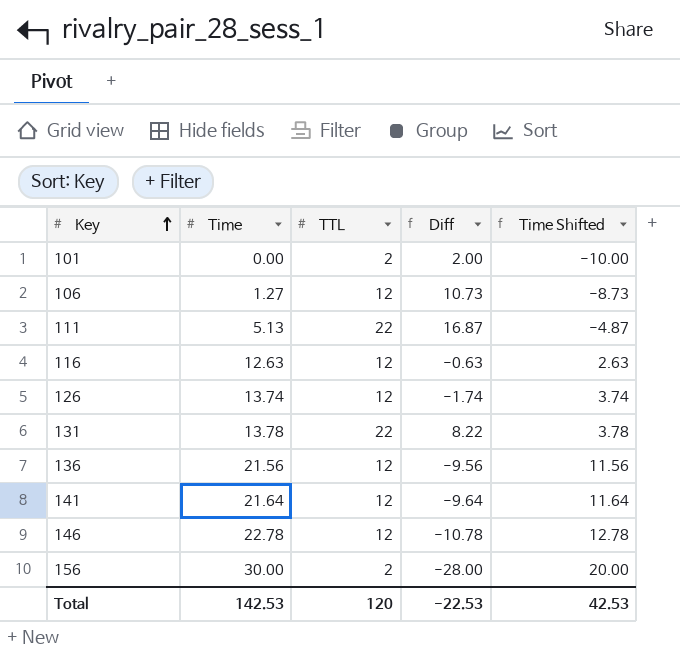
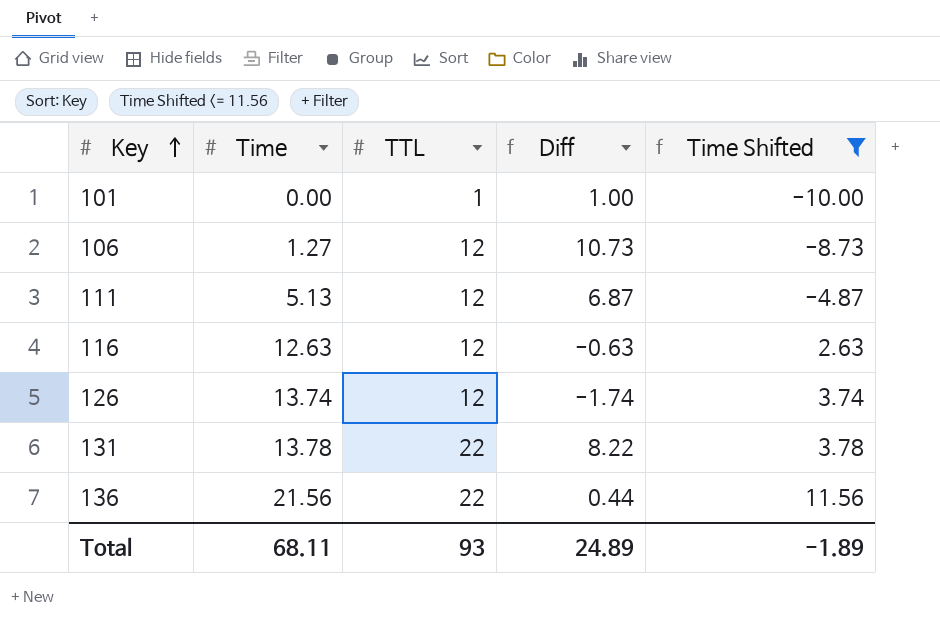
filter: none -> Time Shifted <= 11.56
101 | TTL: 2 -> 1
101 | Diff: 2.00 -> 1.00
111 | TTL: 22 -> 12
111 | Diff: 16.87 -> 6.87
136 | TTL: 12 -> 22
136 | Diff: -9.56 -> 0.44
Total | Time: 142.53 -> 68.11
Total | TTL: 120 -> 93
Total | Diff: -22.53 -> 24.89
Total | Time Shifted: 42.53 -> -1.89

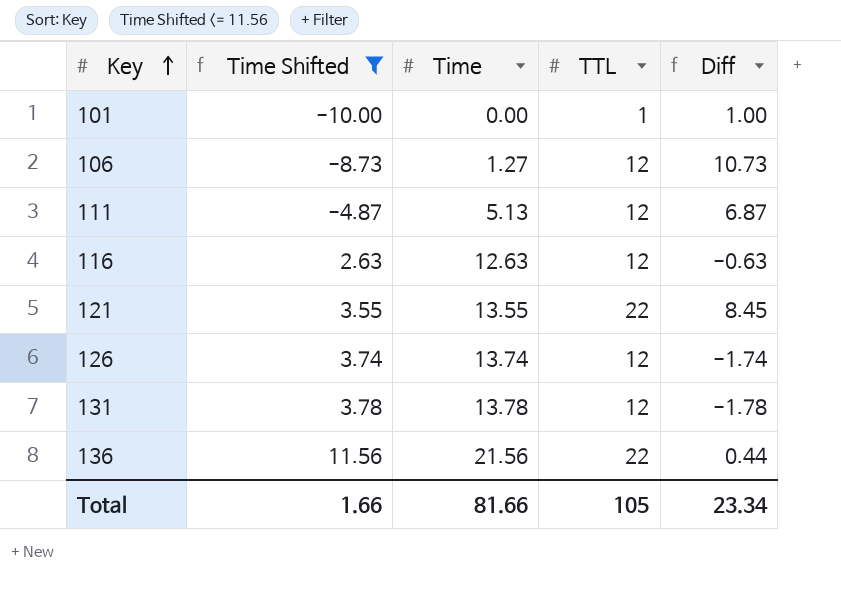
column Time Shifted | position: 5 -> 2
row 121: none -> 3.55 | 13.55 | 22 | 8.45
131 | TTL: 22 -> 12
131 | Diff: 8.22 -> -1.78
Total | Time Shifted: -1.89 -> 1.66
Total | Time: 68.11 -> 81.66
Total | TTL: 93 -> 105
Total | Diff: 24.89 -> 23.34

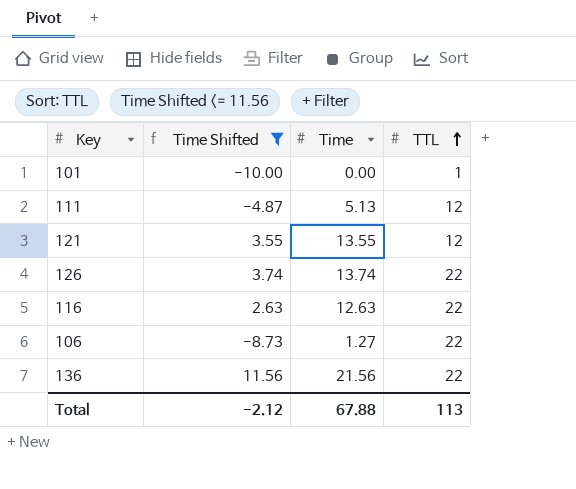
row order: Key ascending -> TTL ascending
column Diff | formula: [TTL] - [Time] -> none
row 131: 3.78 | 13.78 | 12 | -1.78 -> none
121 | TTL: 22 -> 12
126 | TTL: 12 -> 22
116 | TTL: 12 -> 22
106 | TTL: 12 -> 22
Total | Time Shifted: 1.66 -> -2.12
Total | Time: 81.66 -> 67.88
Total | TTL: 105 -> 113

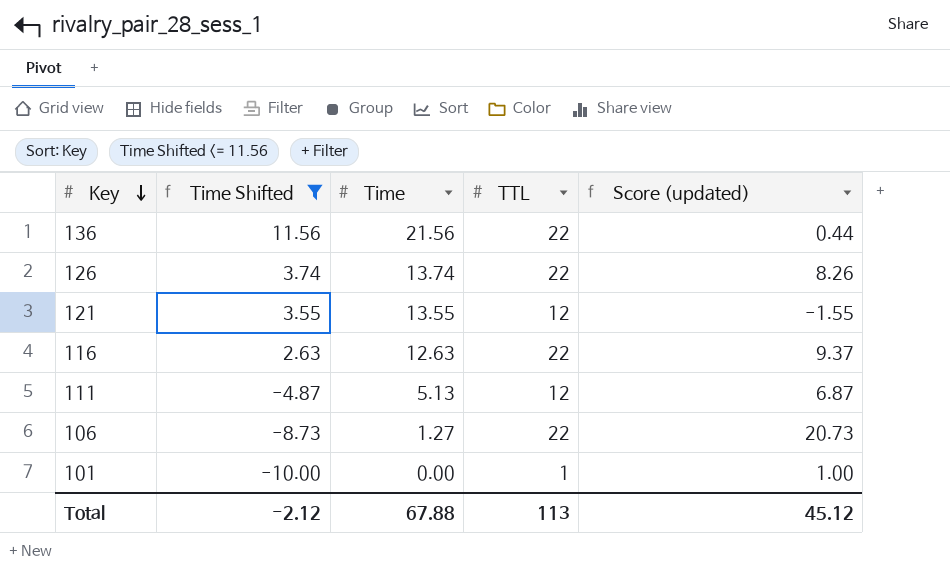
row order: TTL ascending -> Key descending
column Score (updated) | formula: none -> [TTL] - [Time]

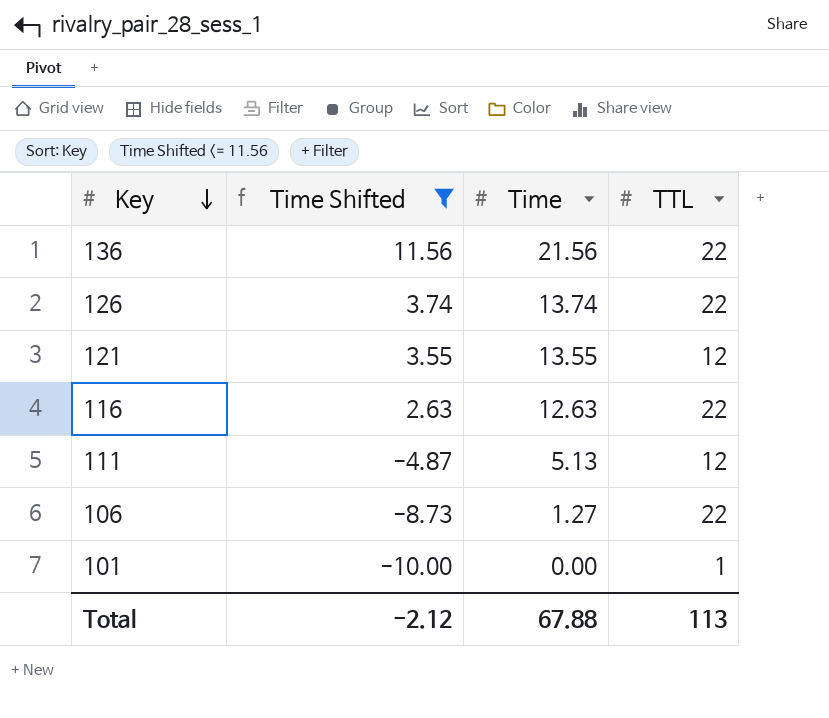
column Score (updated) | formula: [TTL] - [Time] -> none

